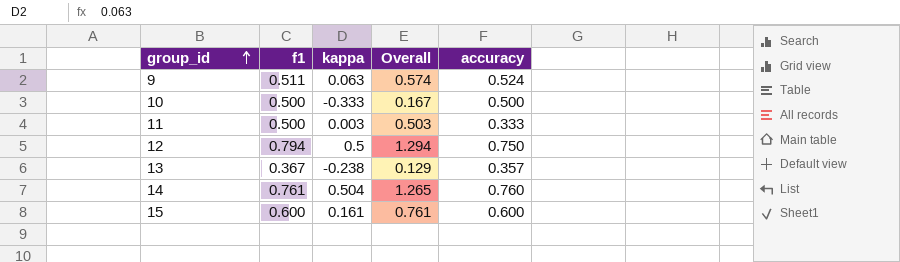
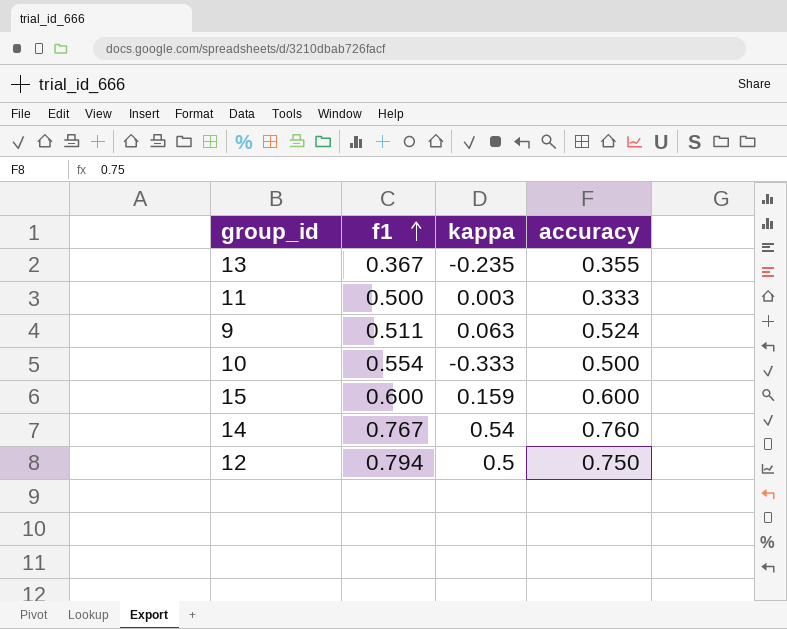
row order: group_id ascending -> f1 ascending
column Overall | formula: [f1] + [kappa] -> none
13 | kappa: -0.238 -> -0.235
13 | accuracy: 0.357 -> 0.355
10 | f1: 0.500 -> 0.554
15 | kappa: 0.161 -> 0.159
14 | f1: 0.761 -> 0.767
14 | kappa: 0.504 -> 0.54

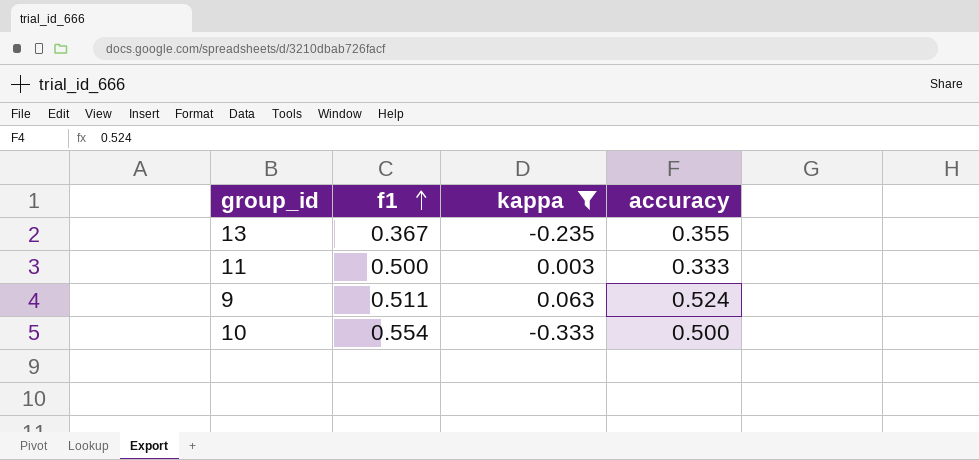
filter: none -> kappa <= 0.063

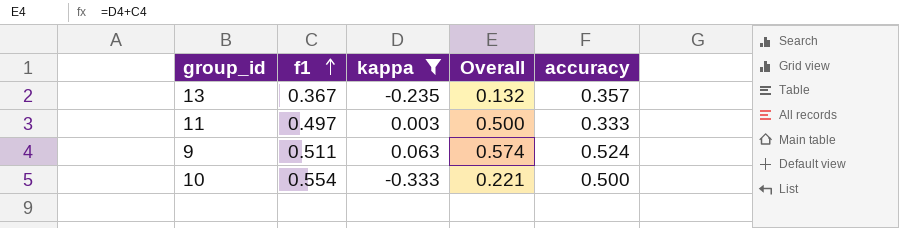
column Overall | formula: none -> [f1] + [kappa]
13 | accuracy: 0.355 -> 0.357
11 | f1: 0.500 -> 0.497

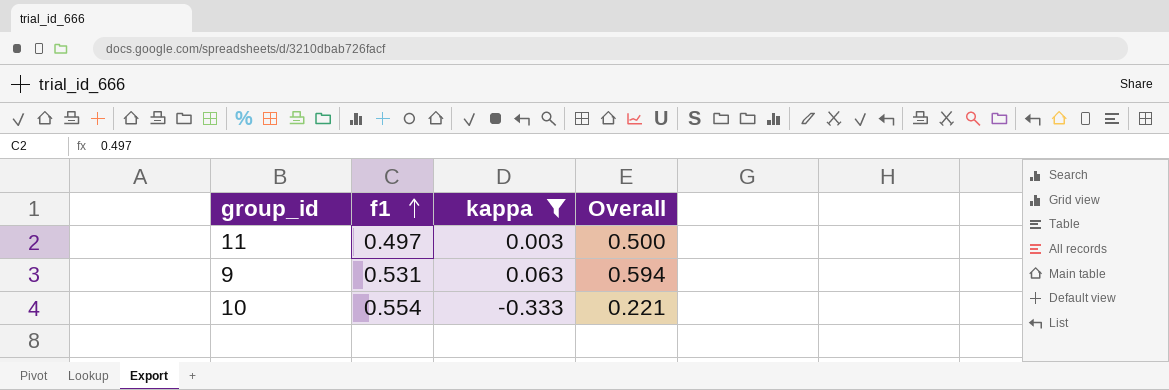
column accuracy | position: 5 -> none
row 13: 0.367 | -0.235 | 0.132 | 0.357 -> none
9 | f1: 0.511 -> 0.531
9 | Overall: 0.574 -> 0.594

